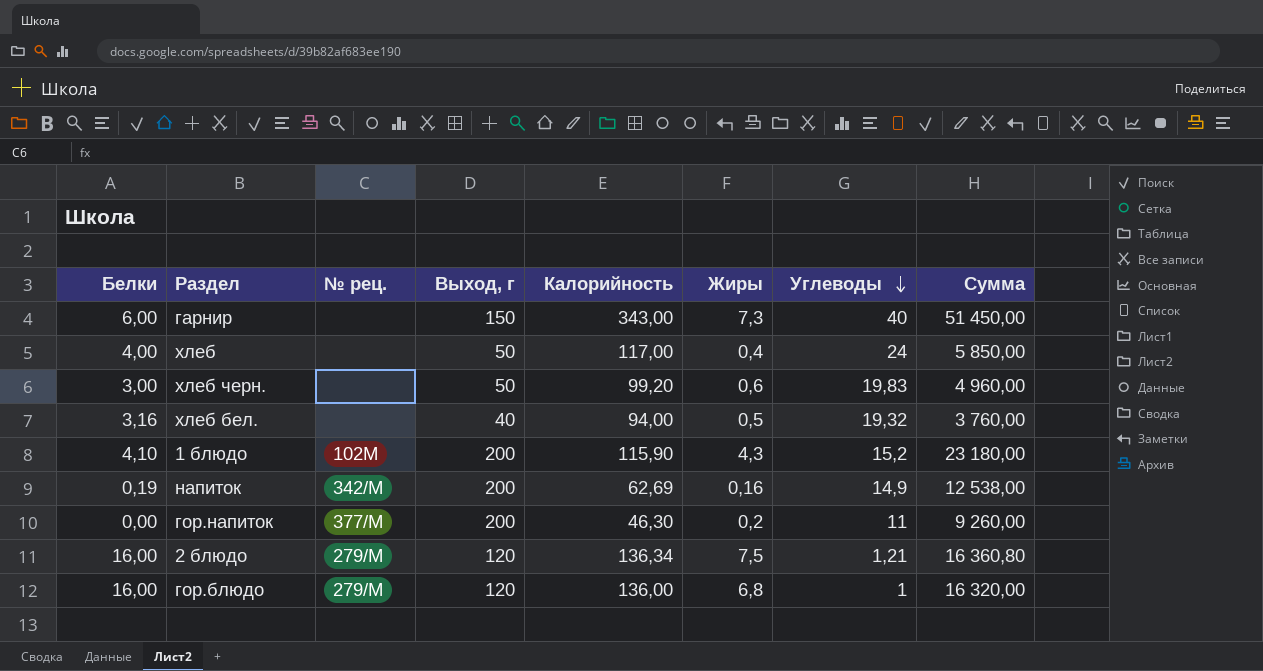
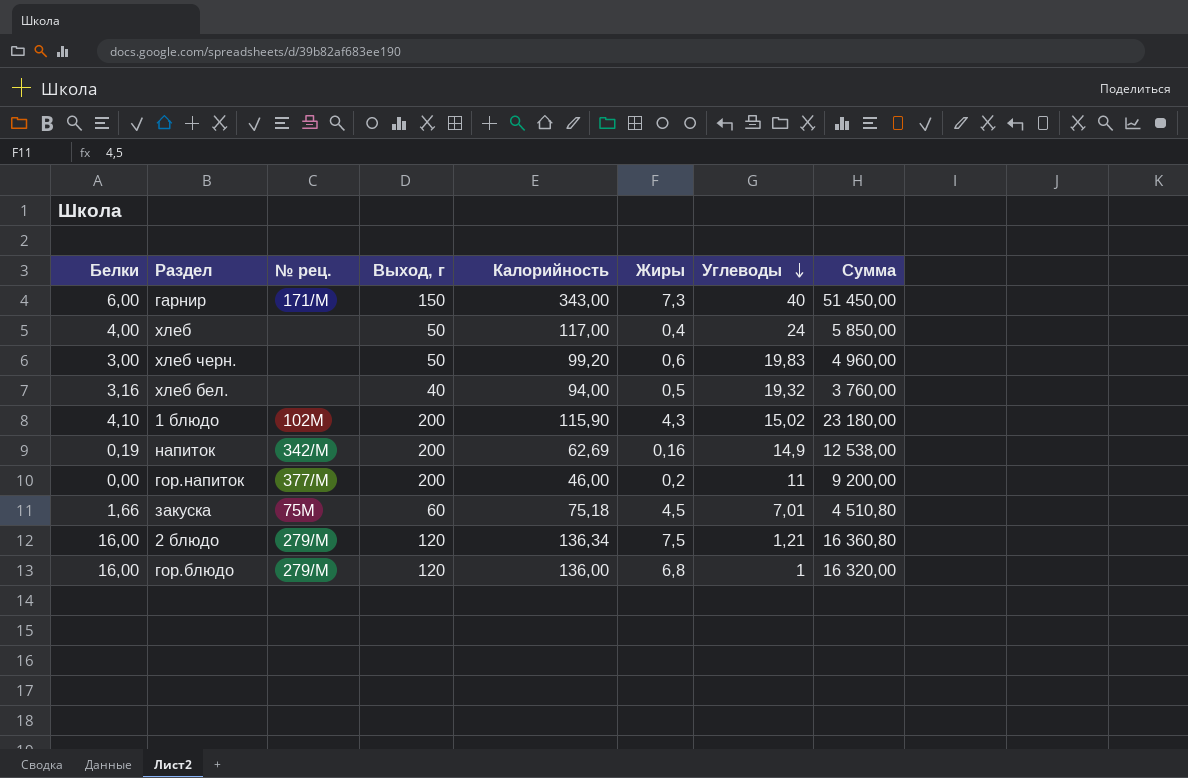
гарнир | № рец.: none -> 171/М
1 блюдо | Углеводы: 15,2 -> 15,02
гор.напиток | Калорийность: 46,30 -> 46,00
гор.напиток | Сумма: 9 260,00 -> 9 200,00
row закуска: none -> 1,66 | 75М | 60 | 75,18 | 4,5 | 7,01 | 4 510,80

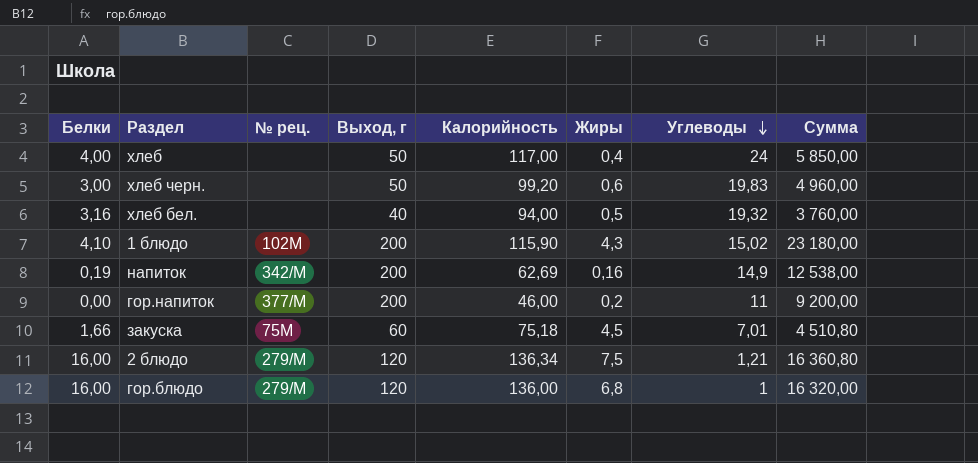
row гарнир: 6,00 | 171/М | 150 | 343,00 | 7,3 | 40 | 51 450,00 -> none

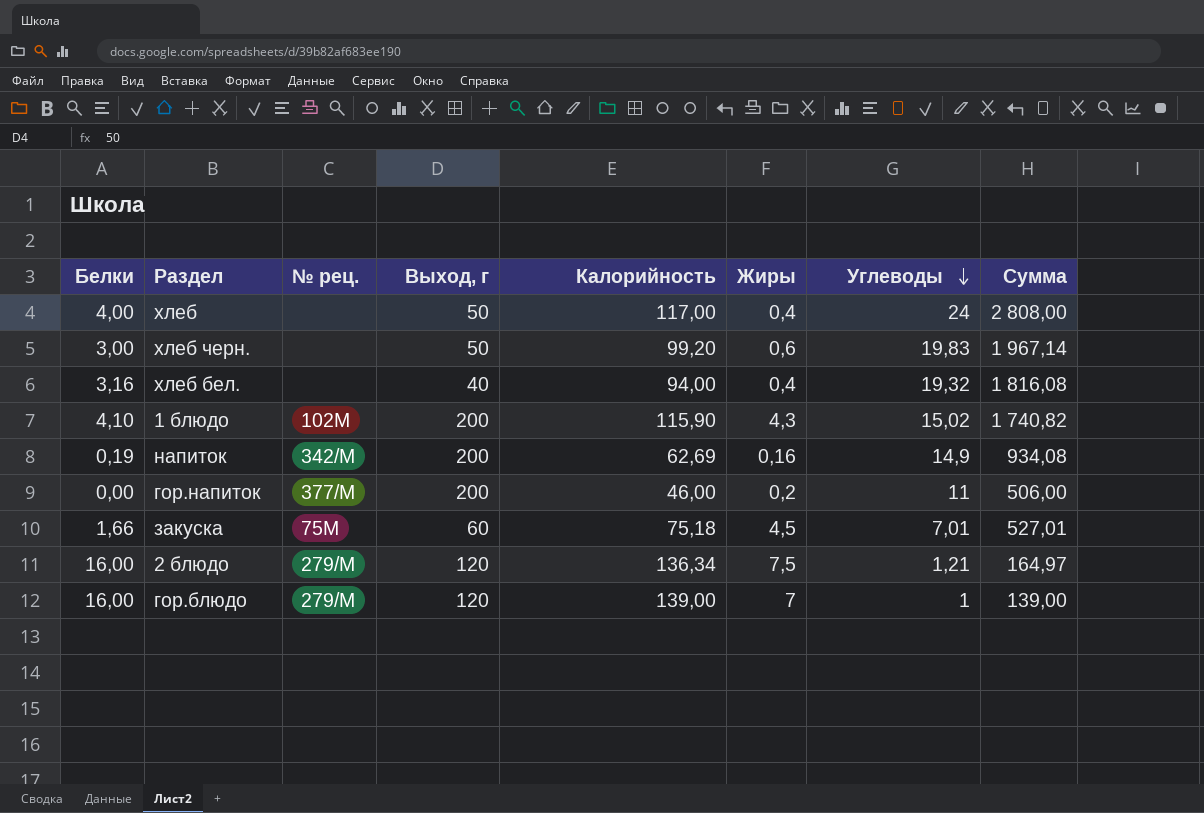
column Сумма | formula: [Выход, г] * [Калорийность] -> [Калорийность] * [Углеводы]
хлеб бел. | Жиры: 0,5 -> 0,4
гор.блюдо | Калорийность: 136,00 -> 139,00
гор.блюдо | Жиры: 6,8 -> 7

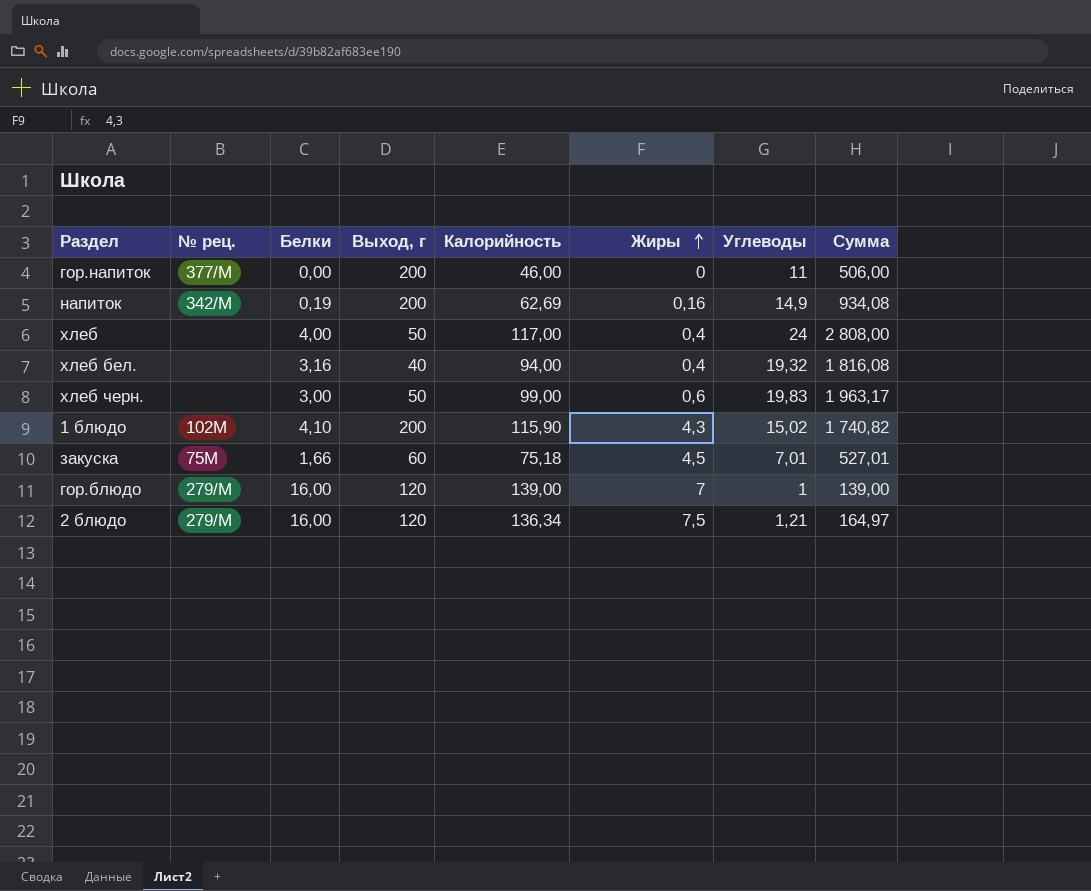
row order: Углеводы descending -> Жиры ascending
column Белки | position: 1 -> 3
гор.напиток | Жиры: 0,2 -> 0
хлеб черн. | Калорийность: 99,20 -> 99,00
хлеб черн. | Сумма: 1 967,14 -> 1 963,17

